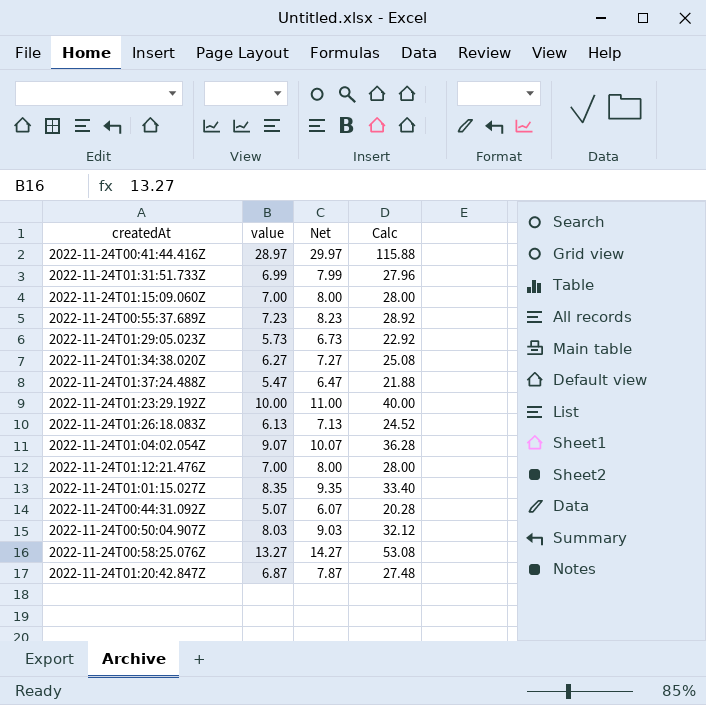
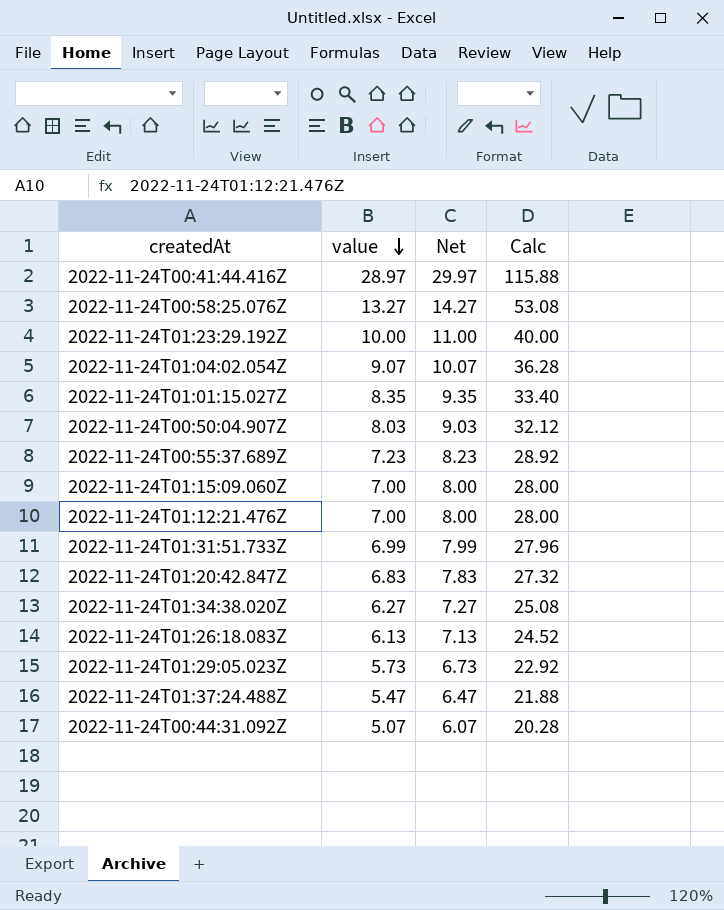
row order: none -> value descending
2022-11-24T01:20:42.847Z | value: 6.87 -> 6.83
2022-11-24T01:20:42.847Z | Net: 7.87 -> 7.83
2022-11-24T01:20:42.847Z | Calc: 27.48 -> 27.32

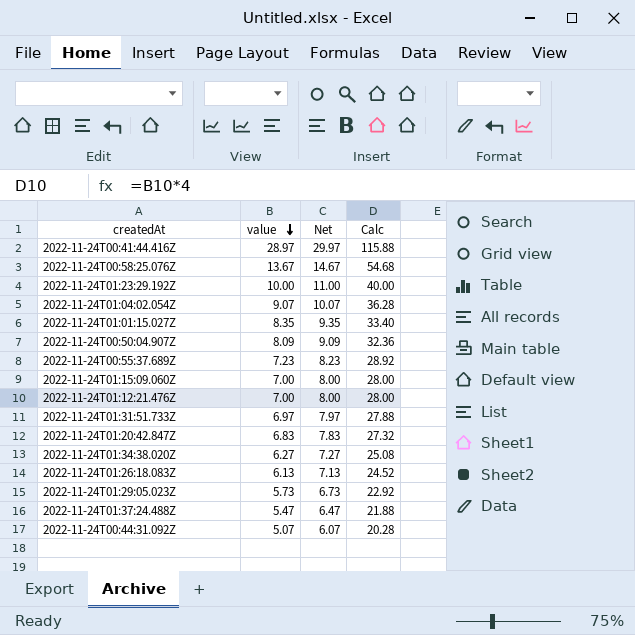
2022-11-24T00:58:25.076Z | value: 13.27 -> 13.67
2022-11-24T00:58:25.076Z | Net: 14.27 -> 14.67
2022-11-24T00:58:25.076Z | Calc: 53.08 -> 54.68
2022-11-24T00:50:04.907Z | value: 8.03 -> 8.09
2022-11-24T00:50:04.907Z | Net: 9.03 -> 9.09
2022-11-24T00:50:04.907Z | Calc: 32.12 -> 32.36
2022-11-24T01:31:51.733Z | value: 6.99 -> 6.97
2022-11-24T01:31:51.733Z | Net: 7.99 -> 7.97
2022-11-24T01:31:51.733Z | Calc: 27.96 -> 27.88

